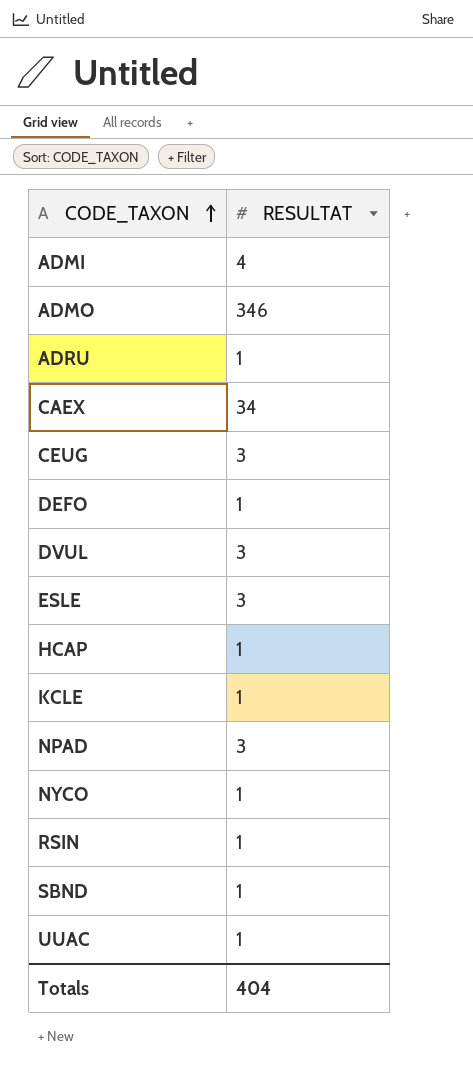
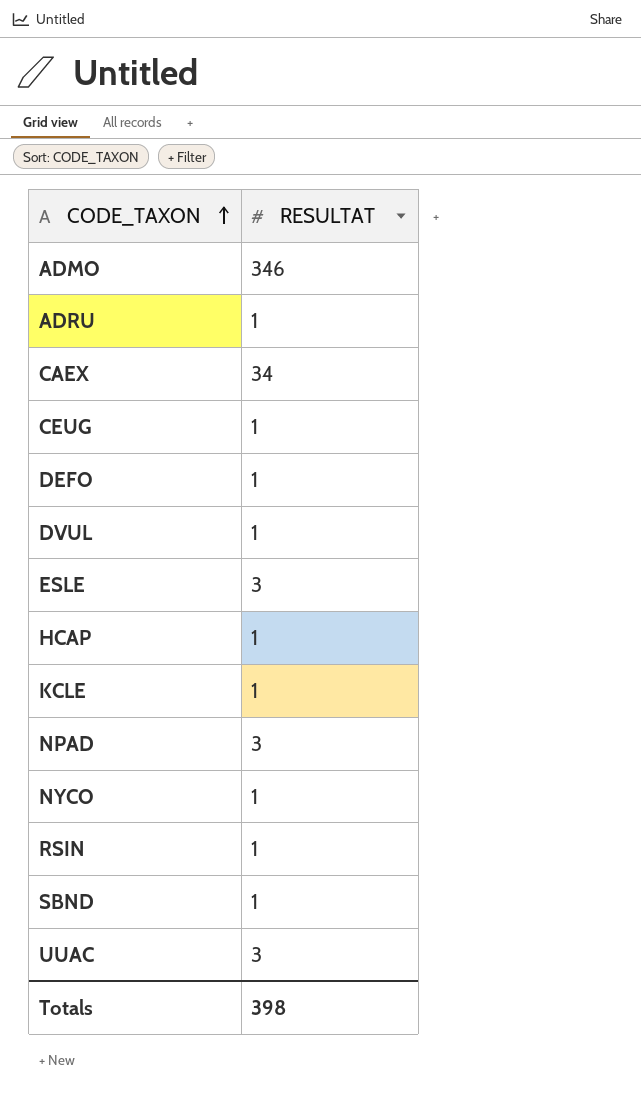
row ADMI: 4 -> none
CEUG | RESULTAT: 3 -> 1
DVUL | RESULTAT: 3 -> 1
UUAC | RESULTAT: 1 -> 3
Totals | RESULTAT: 404 -> 398

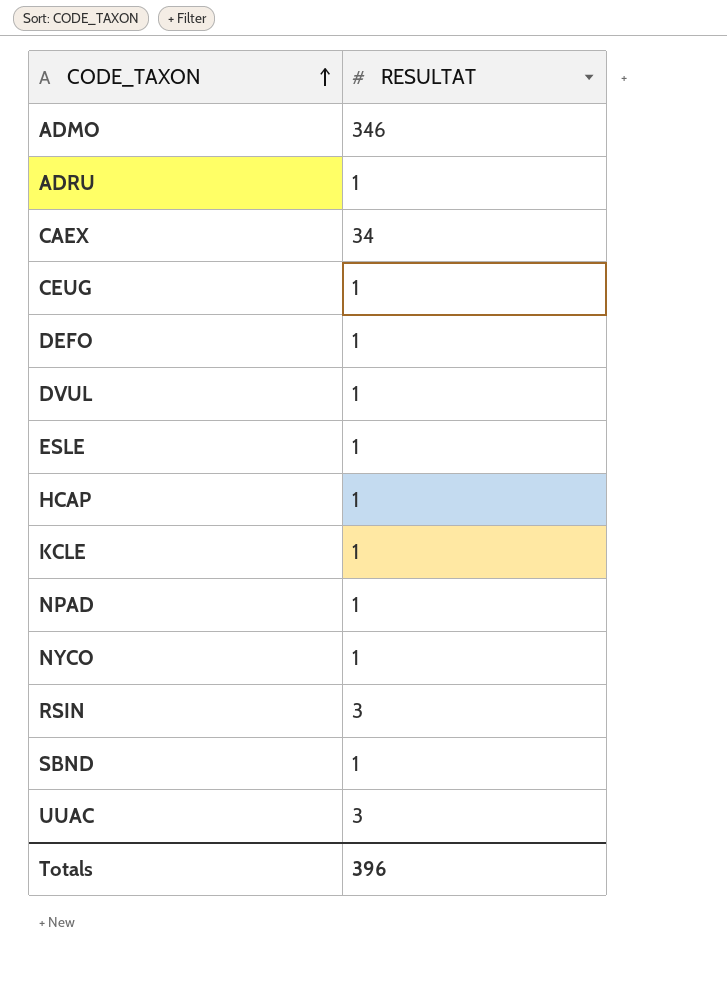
ESLE | RESULTAT: 3 -> 1
NPAD | RESULTAT: 3 -> 1
RSIN | RESULTAT: 1 -> 3
Totals | RESULTAT: 398 -> 396

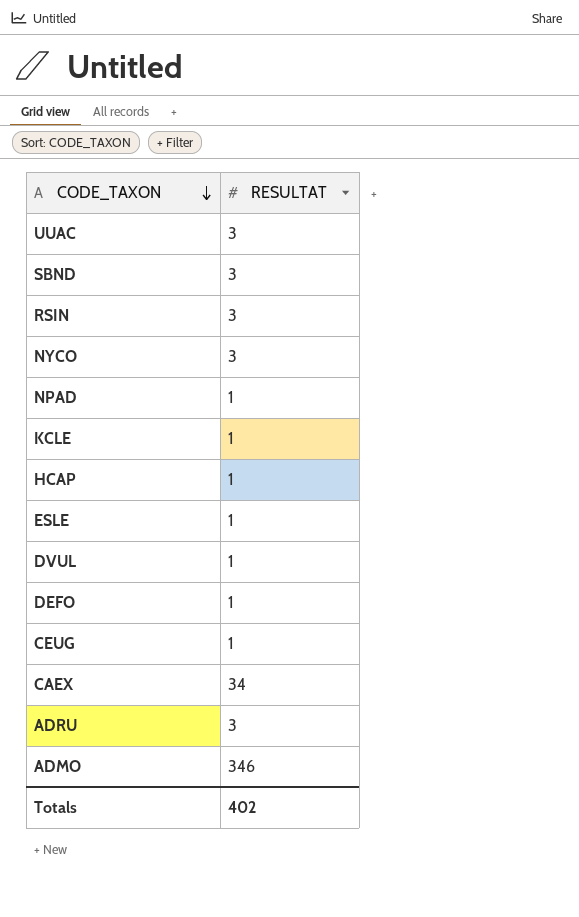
row order: CODE_TAXON ascending -> CODE_TAXON descending
SBND | RESULTAT: 1 -> 3
NYCO | RESULTAT: 1 -> 3
ADRU | RESULTAT: 1 -> 3
Totals | RESULTAT: 396 -> 402

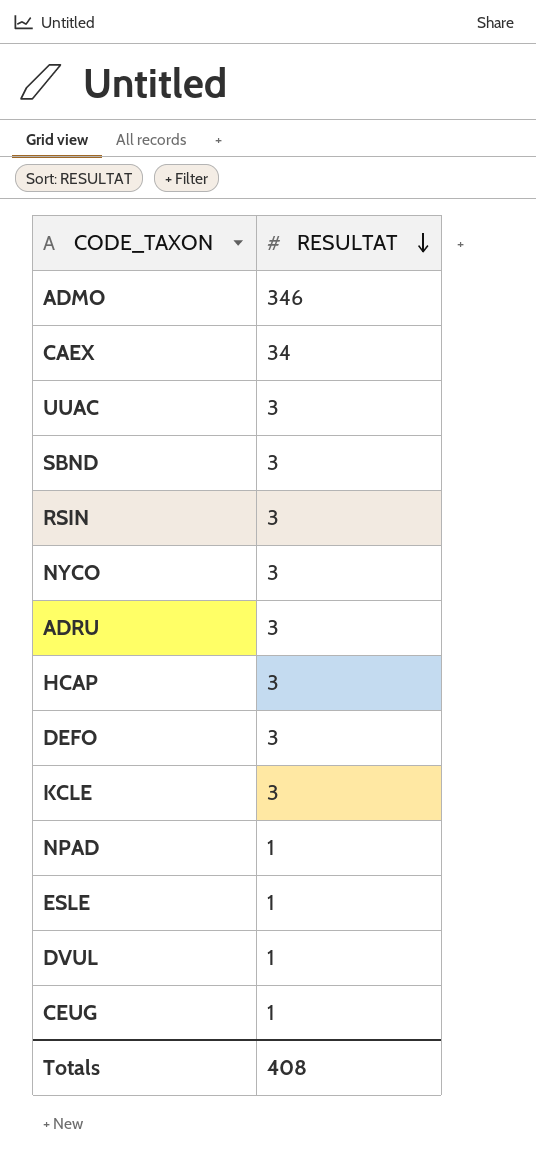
row order: CODE_TAXON descending -> RESULTAT descending
HCAP | RESULTAT: 1 -> 3
DEFO | RESULTAT: 1 -> 3
KCLE | RESULTAT: 1 -> 3
Totals | RESULTAT: 402 -> 408

